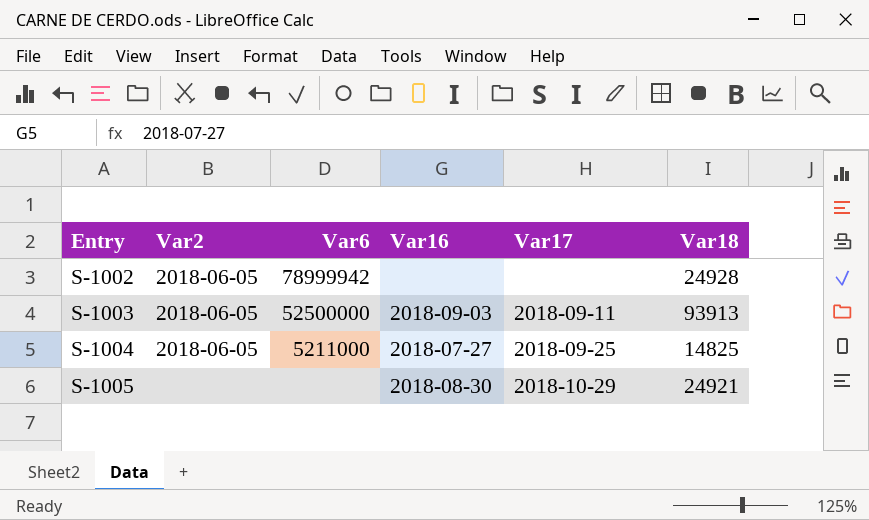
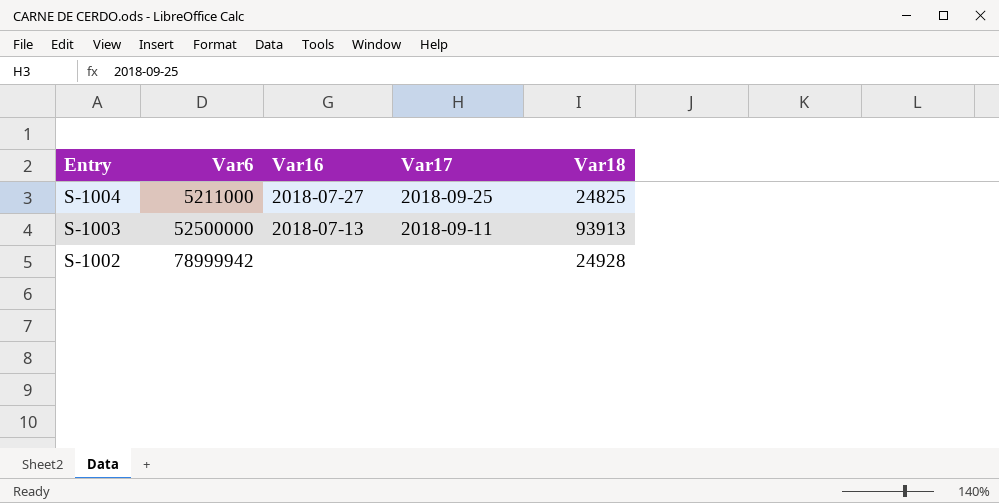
row order: Entry ascending -> Entry descending
column Var2 | position: 2 -> none
row S-1005: none | none | 2018-08-30 | 2018-10-29 | 24921 -> none
S-1004 | Var18: 14825 -> 24825
S-1003 | Var16: 2018-09-03 -> 2018-07-13

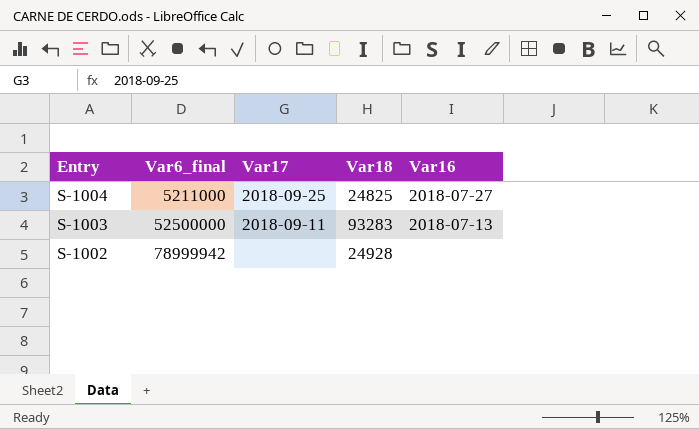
column name: Var6 -> Var6_final
column Var16 | position: 3 -> 5
S-1003 | Var18: 93913 -> 93283

